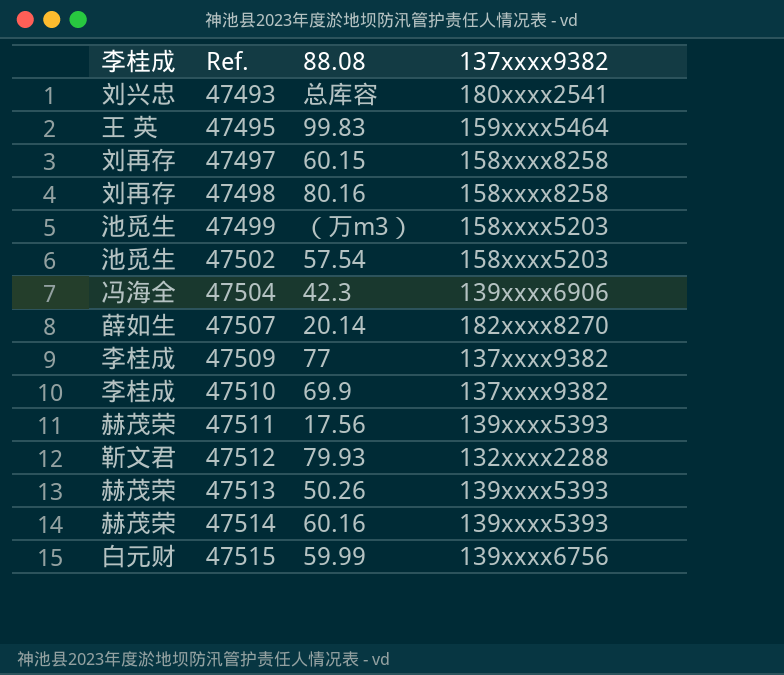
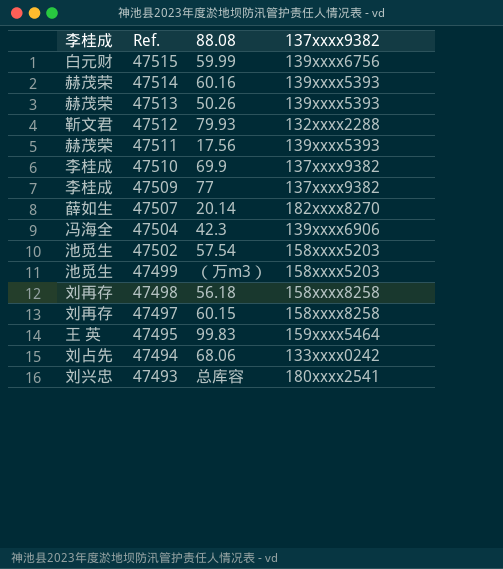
row order: Ref. ascending -> Ref. descending
47498 | 88.08: 80.16 -> 56.18
row 47494: none -> 刘占先 | 68.06 | 133xxxx0242

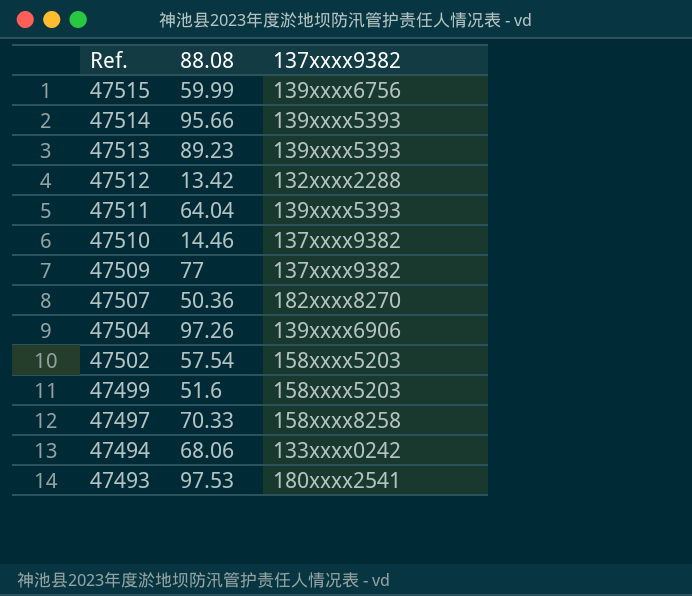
column 李桂成 | position: 1 -> none
row 47498: 刘再存 | 56.18 | 158xxxx8258 -> none
row 47495: 王 英 | 99.83 | 159xxxx5464 -> none
47514 | 88.08: 60.16 -> 95.66
47513 | 88.08: 50.26 -> 89.23
47512 | 88.08: 79.93 -> 13.42
47511 | 88.08: 17.56 -> 64.04
47510 | 88.08: 69.9 -> 14.46
47507 | 88.08: 20.14 -> 50.36
47504 | 88.08: 42.3 -> 97.26
47499 | 88.08: （万m3） -> 51.6
47497 | 88.08: 60.15 -> 70.33
47493 | 88.08: 总库容 -> 97.53

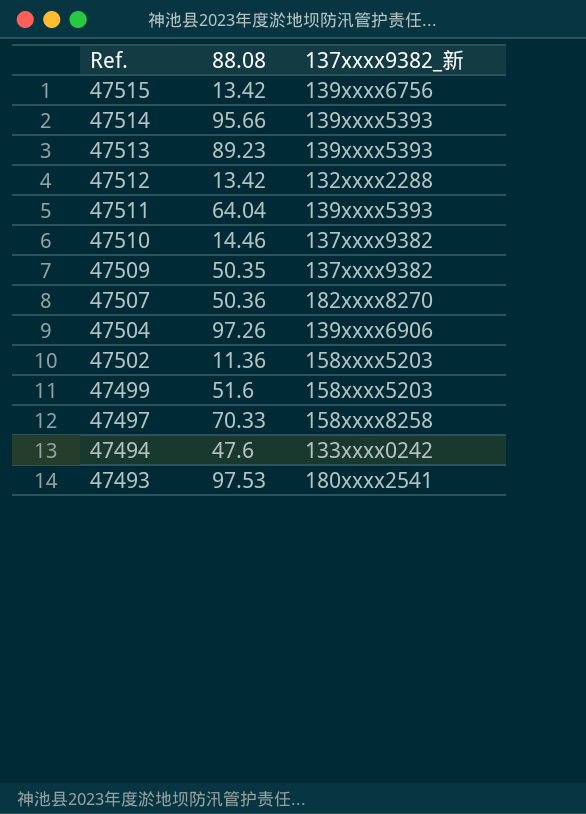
column name: 137xxxx9382 -> 137xxxx9382_新
47515 | 88.08: 59.99 -> 13.42
47509 | 88.08: 77 -> 50.35
47502 | 88.08: 57.54 -> 11.36
47494 | 88.08: 68.06 -> 47.6

